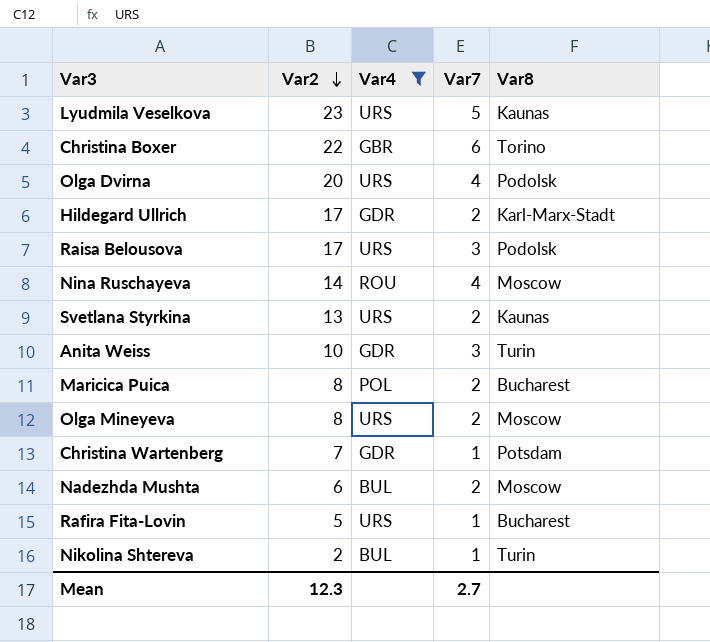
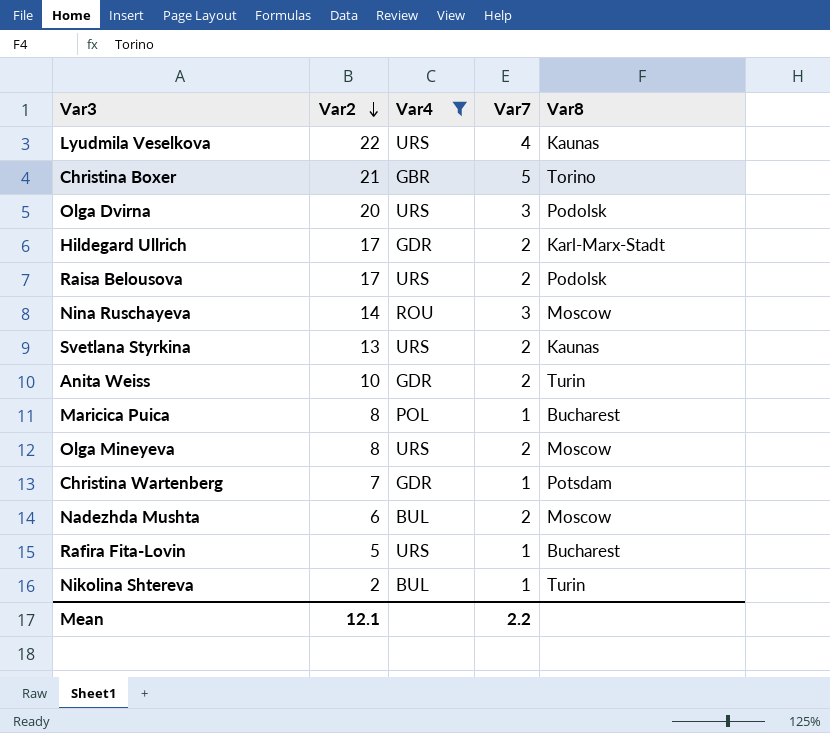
Lyudmila Veselkova | Var2: 23 -> 22
Lyudmila Veselkova | Var7: 5 -> 4
Christina Boxer | Var2: 22 -> 21
Christina Boxer | Var7: 6 -> 5
Olga Dvirna | Var7: 4 -> 3
Raisa Belousova | Var7: 3 -> 2
Nina Ruschayeva | Var7: 4 -> 3
Anita Weiss | Var7: 3 -> 2
Maricica Puica | Var7: 2 -> 1
Mean | Var2: 12.3 -> 12.1
Mean | Var7: 2.7 -> 2.2

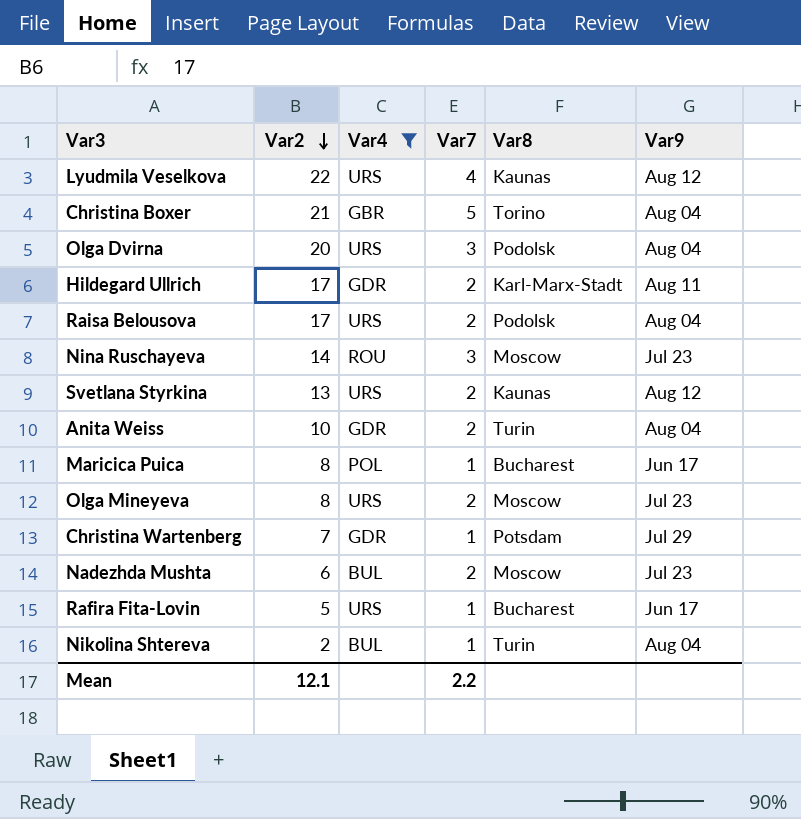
column Var9 | position: none -> 6

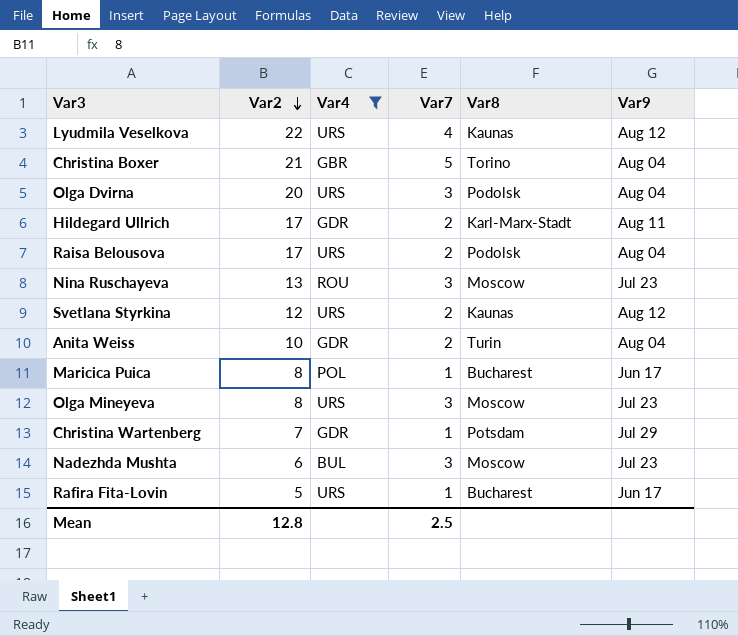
row Nikolina Shtereva: 2 | BUL | 1 | Turin | Aug 04 -> none
Nina Ruschayeva | Var2: 14 -> 13
Svetlana Styrkina | Var2: 13 -> 12
Olga Mineyeva | Var7: 2 -> 3
Nadezhda Mushta | Var7: 2 -> 3
Mean | Var2: 12.1 -> 12.8
Mean | Var7: 2.2 -> 2.5

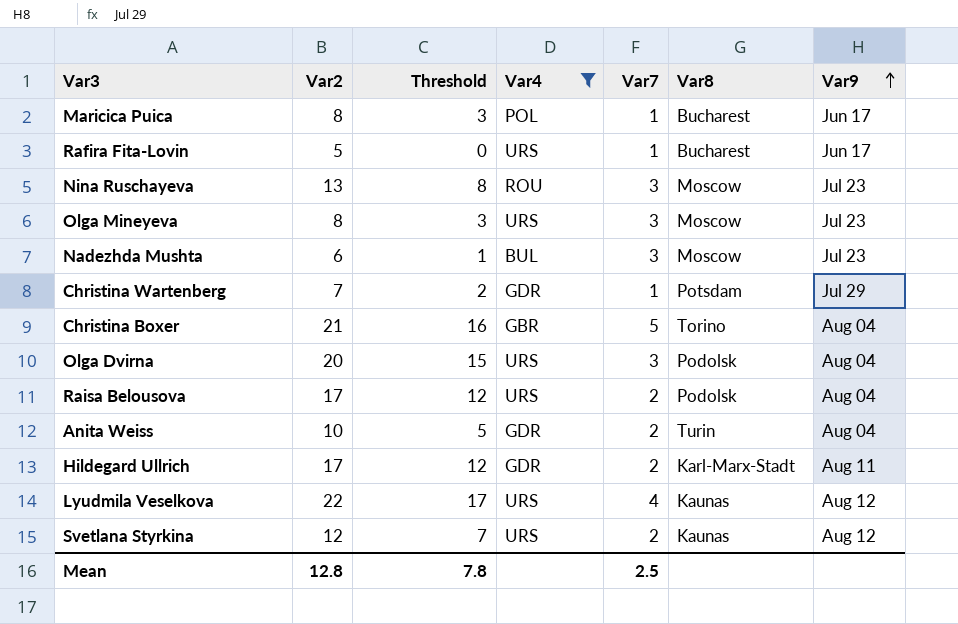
row order: Var2 descending -> Var9 ascending
column Threshold | formula: none -> [Var2] - 5

